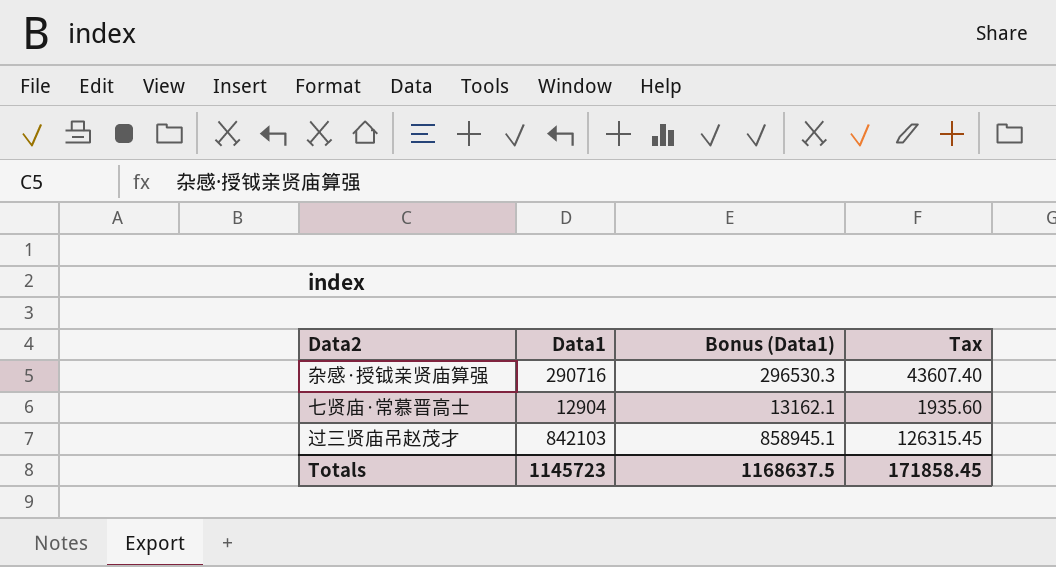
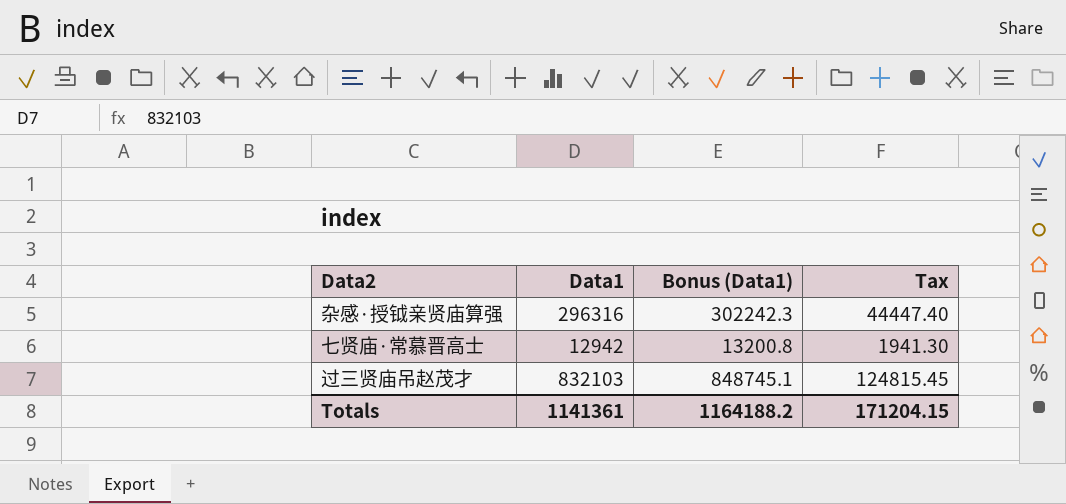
杂感·授钺亲贤庙算强 | Data1: 290716 -> 296316
杂感·授钺亲贤庙算强 | Bonus (Data1): 296530.3 -> 302242.3
杂感·授钺亲贤庙算强 | Tax: 43607.40 -> 44447.40
七贤庙·常慕晋高士 | Data1: 12904 -> 12942
七贤庙·常慕晋高士 | Bonus (Data1): 13162.1 -> 13200.8
七贤庙·常慕晋高士 | Tax: 1935.60 -> 1941.30
过三贤庙吊赵茂才 | Data1: 842103 -> 832103
过三贤庙吊赵茂才 | Bonus (Data1): 858945.1 -> 848745.1
过三贤庙吊赵茂才 | Tax: 126315.45 -> 124815.45
Totals | Data1: 1145723 -> 1141361
Totals | Bonus (Data1): 1168637.5 -> 1164188.2
Totals | Tax: 171858.45 -> 171204.15

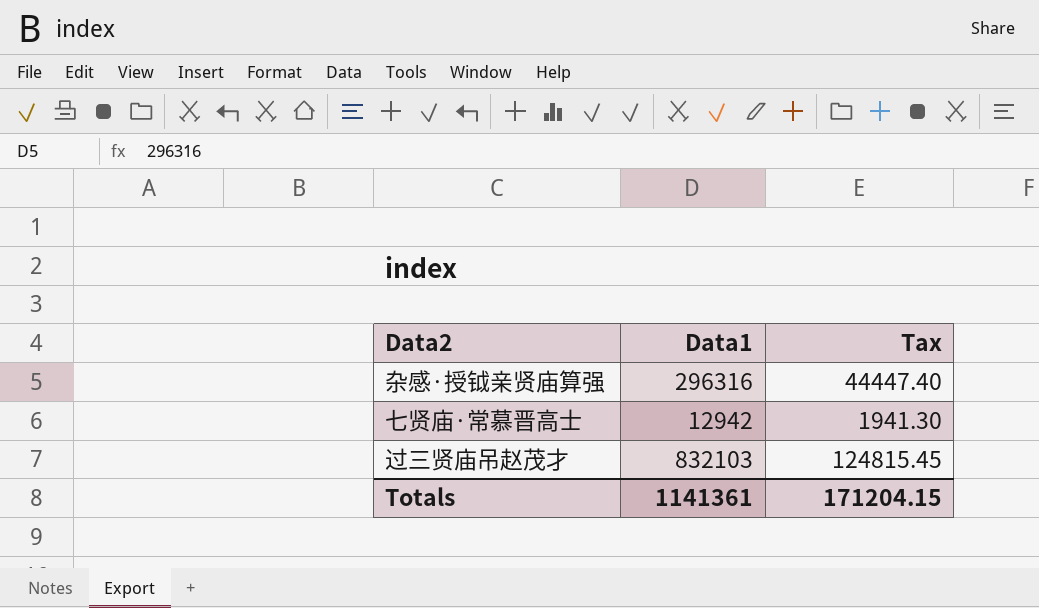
column Bonus (Data1) | formula: [Data1] * 1.02 -> none

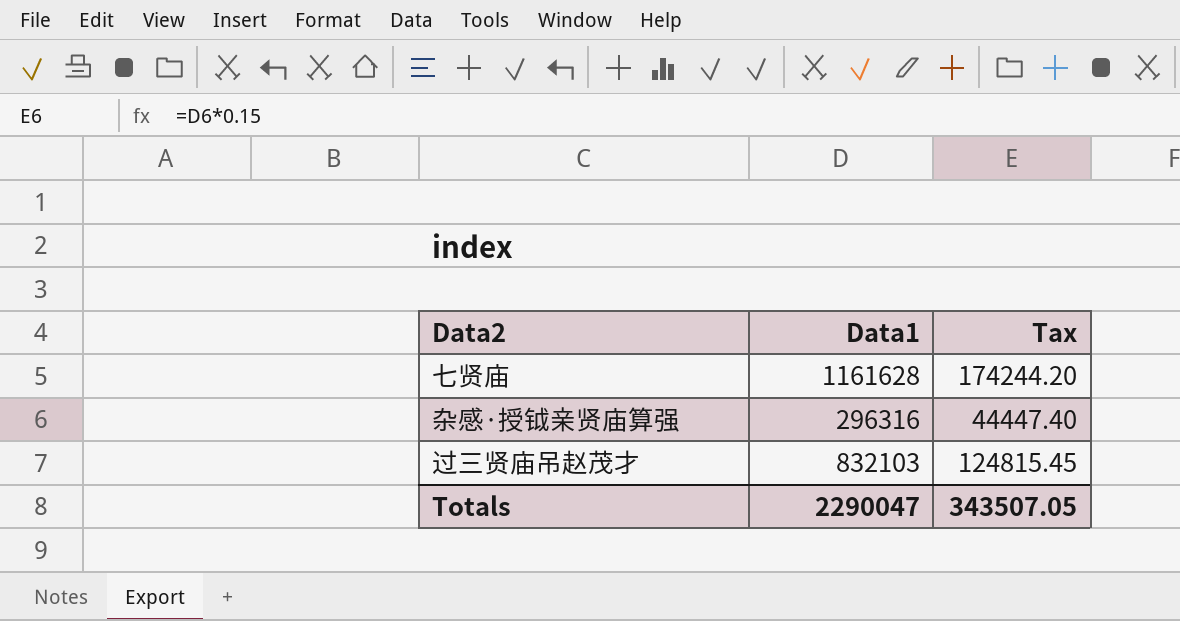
row 七贤庙·常慕晋高士: 12942 | 1941.30 -> none
row 七贤庙: none -> 1161628 | 174244.20
Totals | Data1: 1141361 -> 2290047
Totals | Tax: 171204.15 -> 343507.05

